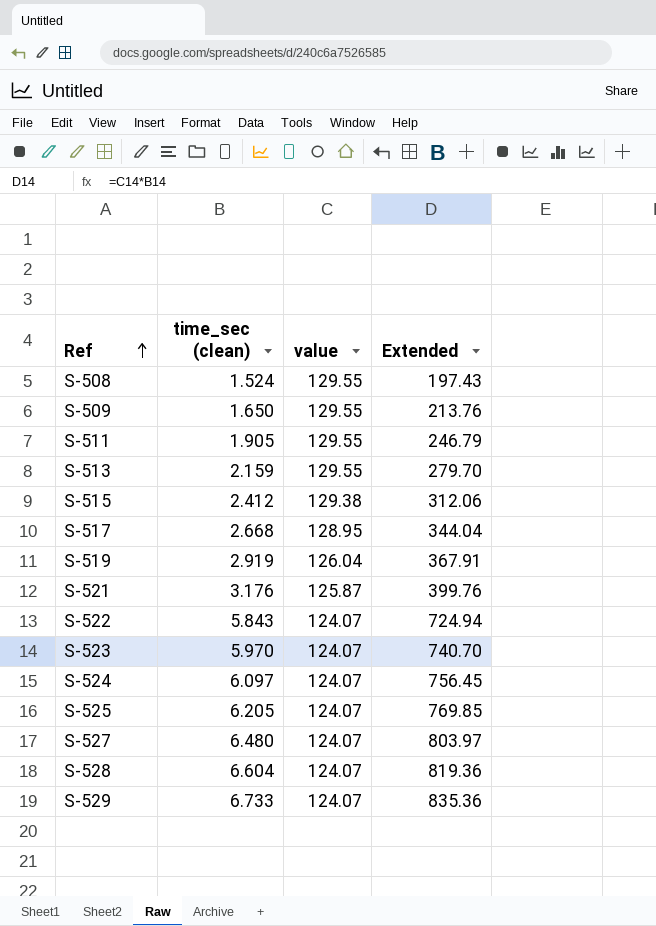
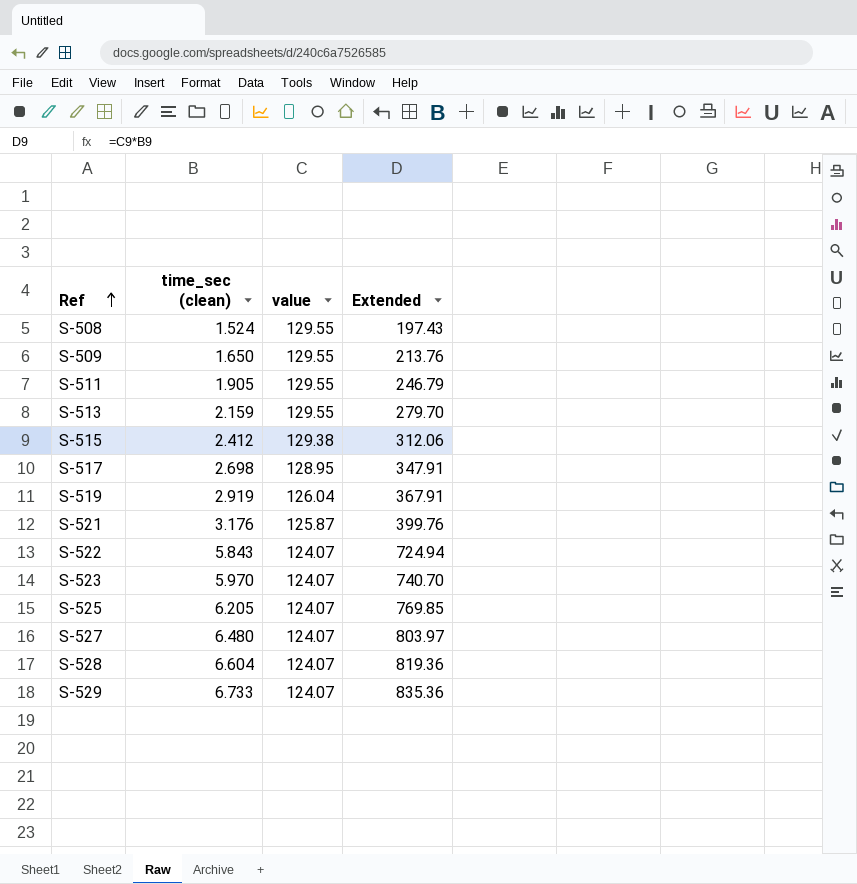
row S-524: 6.097 | 124.07 | 756.45 -> none
S-517 | time_sec (clean): 2.668 -> 2.698
S-517 | Extended: 344.04 -> 347.91

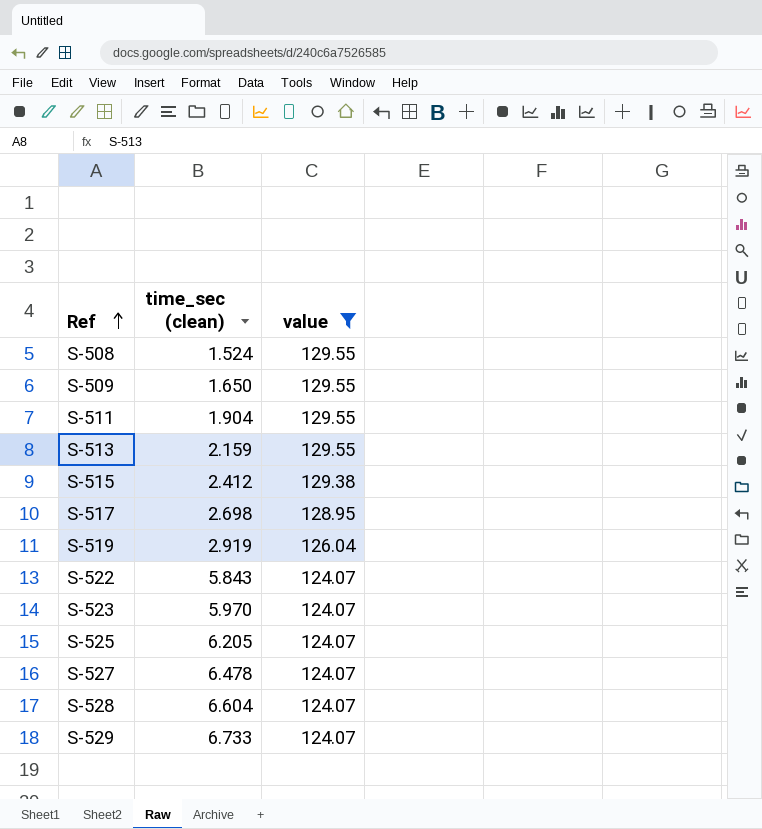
filter: none -> value != 125.87
column Extended | formula: [time_sec (clean)] * [value] -> none
S-511 | time_sec (clean): 1.905 -> 1.904
S-527 | time_sec (clean): 6.480 -> 6.478

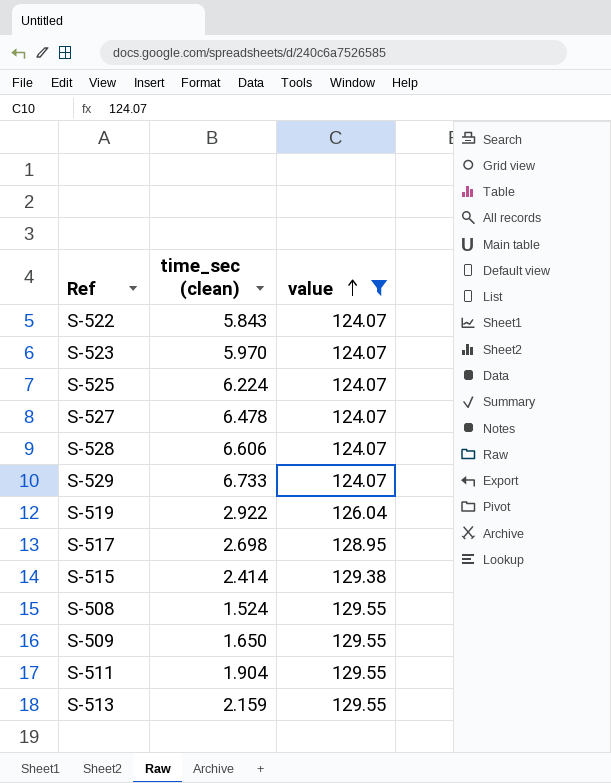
row order: Ref ascending -> value ascending
S-525 | time_sec (clean): 6.205 -> 6.224
S-528 | time_sec (clean): 6.604 -> 6.606
S-519 | time_sec (clean): 2.919 -> 2.922
S-515 | time_sec (clean): 2.412 -> 2.414

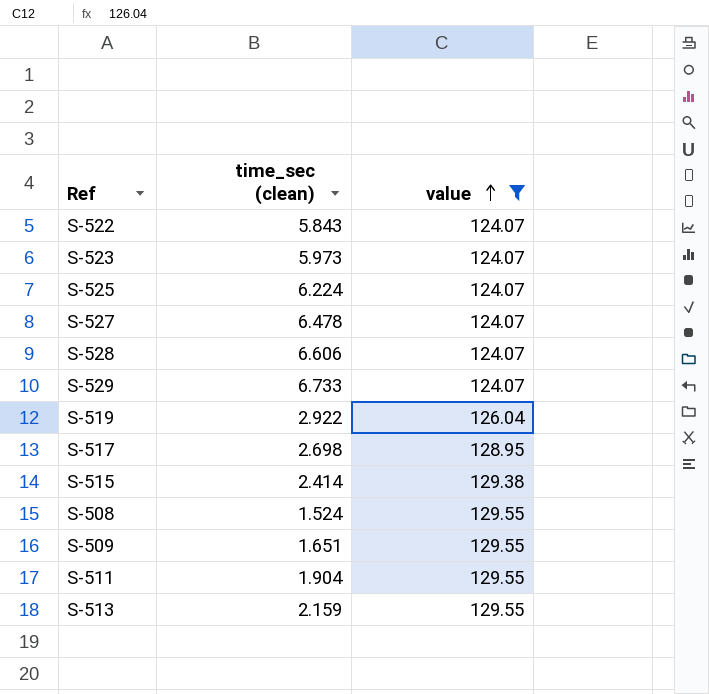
S-523 | time_sec (clean): 5.970 -> 5.973
S-509 | time_sec (clean): 1.650 -> 1.651

